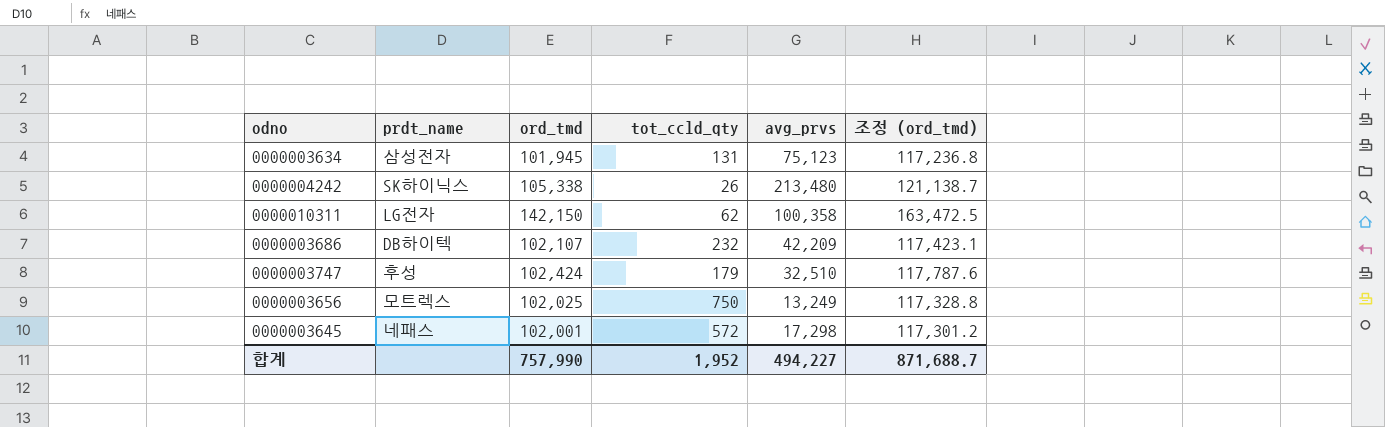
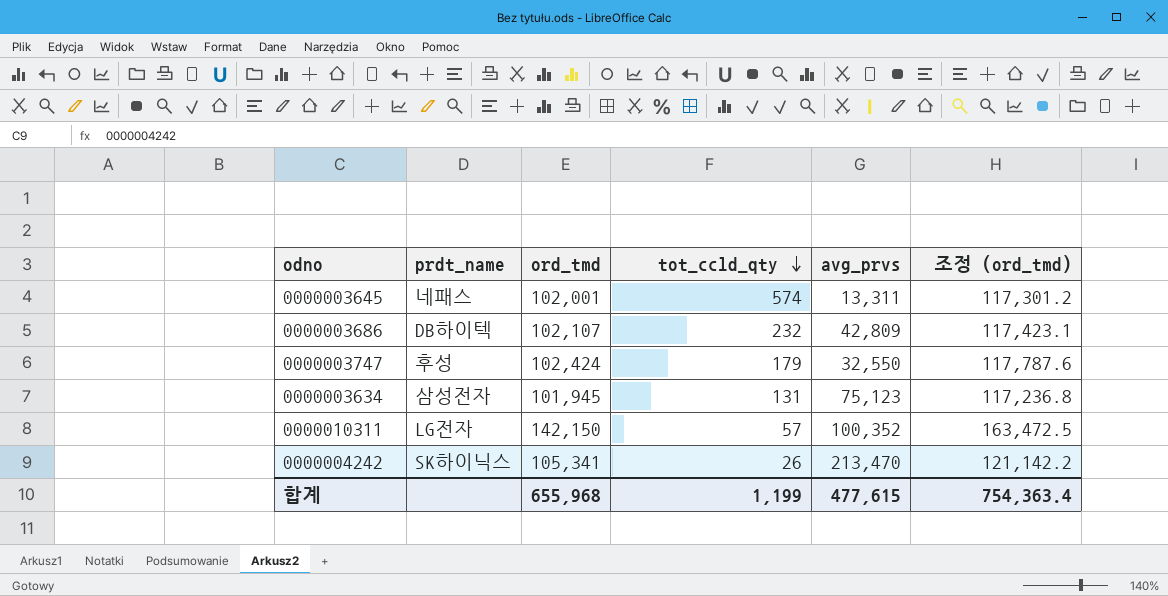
row order: none -> tot_ccld_qty descending
row 0000003656: 모트렉스 | 102,025 | 750 | 13,249 | 117,328.8 -> none
0000003645 | tot_ccld_qty: 572 -> 574
0000003645 | avg_prvs: 17,298 -> 13,311
0000003686 | avg_prvs: 42,209 -> 42,809
0000003747 | avg_prvs: 32,510 -> 32,550
0000010311 | tot_ccld_qty: 62 -> 57
0000010311 | avg_prvs: 100,358 -> 100,352
0000004242 | ord_tmd: 105,338 -> 105,341
0000004242 | avg_prvs: 213,480 -> 213,470
0000004242 | 조정 (ord_tmd): 121,138.7 -> 121,142.2
합계 | ord_tmd: 757,990 -> 655,968
합계 | tot_ccld_qty: 1,952 -> 1,199
합계 | avg_prvs: 494,227 -> 477,615
합계 | 조정 (ord_tmd): 871,688.7 -> 754,363.4

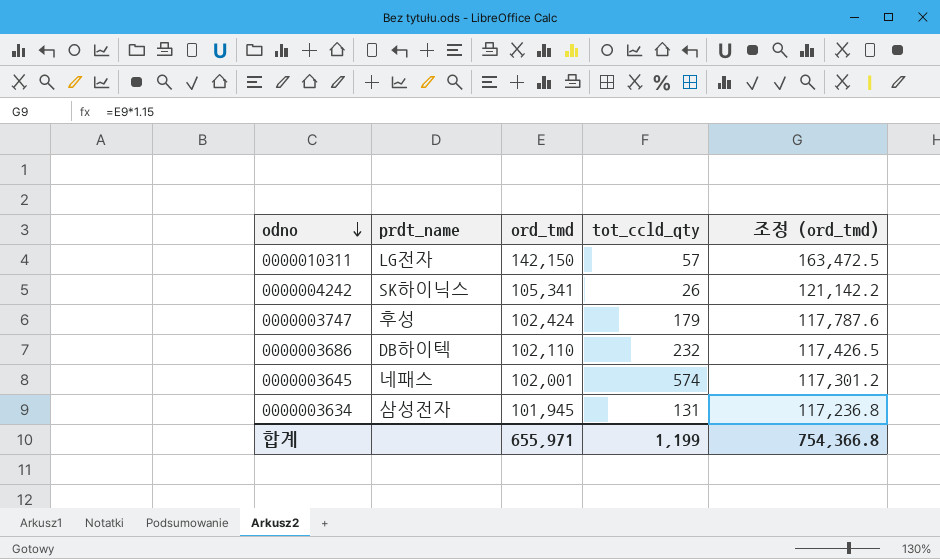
row order: tot_ccld_qty descending -> odno descending
column avg_prvs | position: 5 -> none
0000003686 | ord_tmd: 102,107 -> 102,110
0000003686 | 조정 (ord_tmd): 117,423.1 -> 117,426.5
합계 | ord_tmd: 655,968 -> 655,971
합계 | 조정 (ord_tmd): 754,363.4 -> 754,366.8

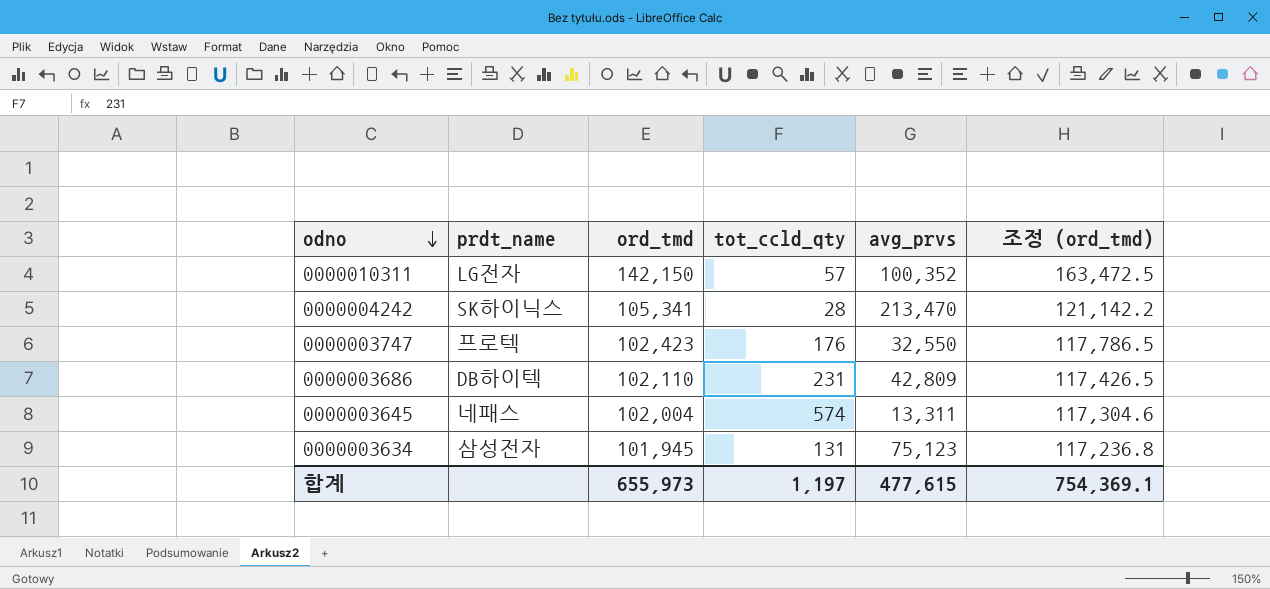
column avg_prvs | position: none -> 5
0000004242 | tot_ccld_qty: 26 -> 28
0000003747 | prdt_name: 후성 -> 프로텍
0000003747 | ord_tmd: 102,424 -> 102,423
0000003747 | tot_ccld_qty: 179 -> 176
0000003747 | 조정 (ord_tmd): 117,787.6 -> 117,786.5
0000003686 | tot_ccld_qty: 232 -> 231
0000003645 | ord_tmd: 102,001 -> 102,004
0000003645 | 조정 (ord_tmd): 117,301.2 -> 117,304.6
합계 | ord_tmd: 655,971 -> 655,973
합계 | tot_ccld_qty: 1,199 -> 1,197
합계 | 조정 (ord_tmd): 754,366.8 -> 754,369.1

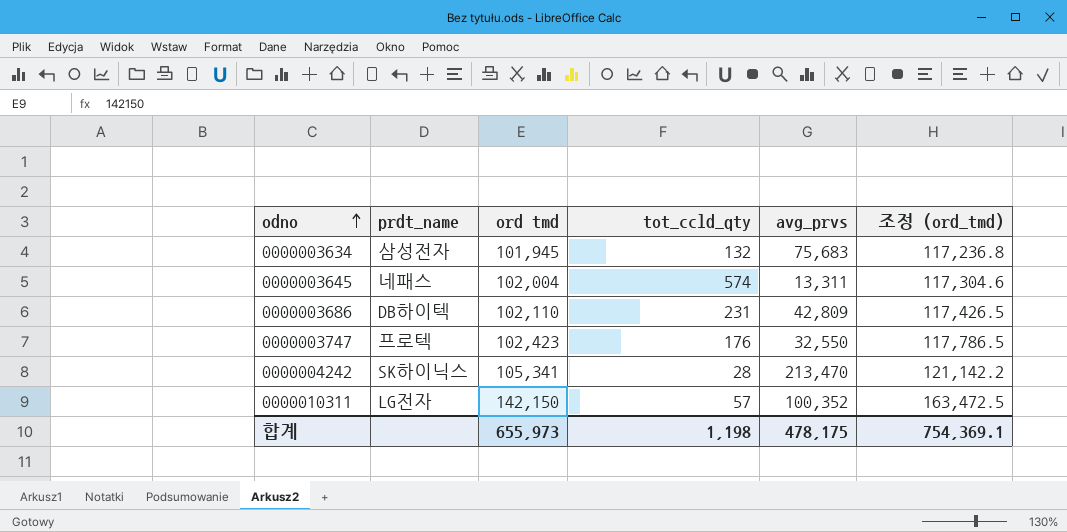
row order: odno descending -> odno ascending
column name: ord_tmd -> ord tmd
0000003634 | tot_ccld_qty: 131 -> 132
0000003634 | avg_prvs: 75,123 -> 75,683
합계 | tot_ccld_qty: 1,197 -> 1,198
합계 | avg_prvs: 477,615 -> 478,175

